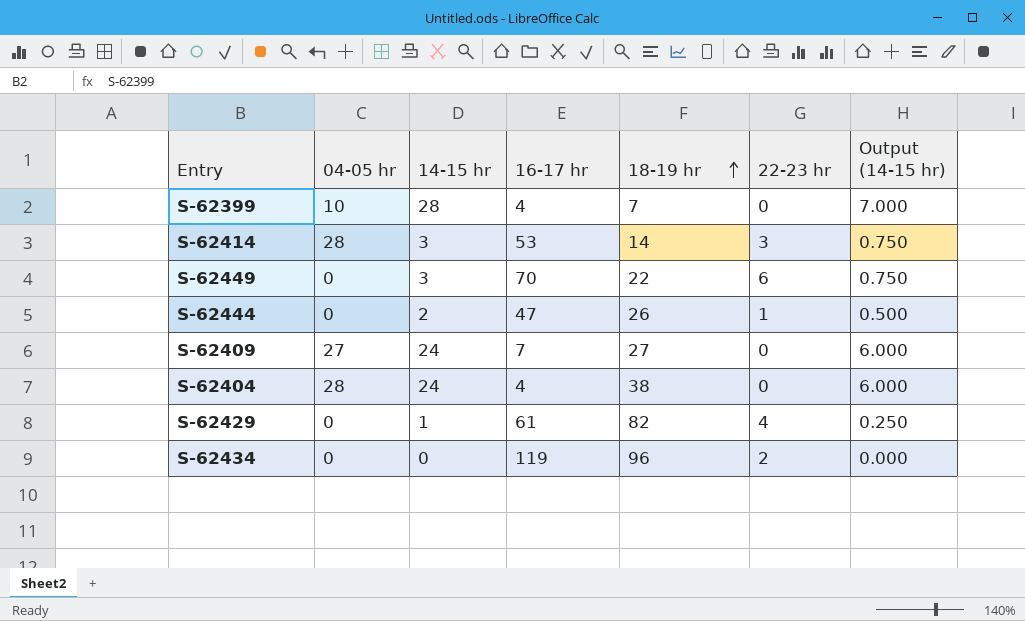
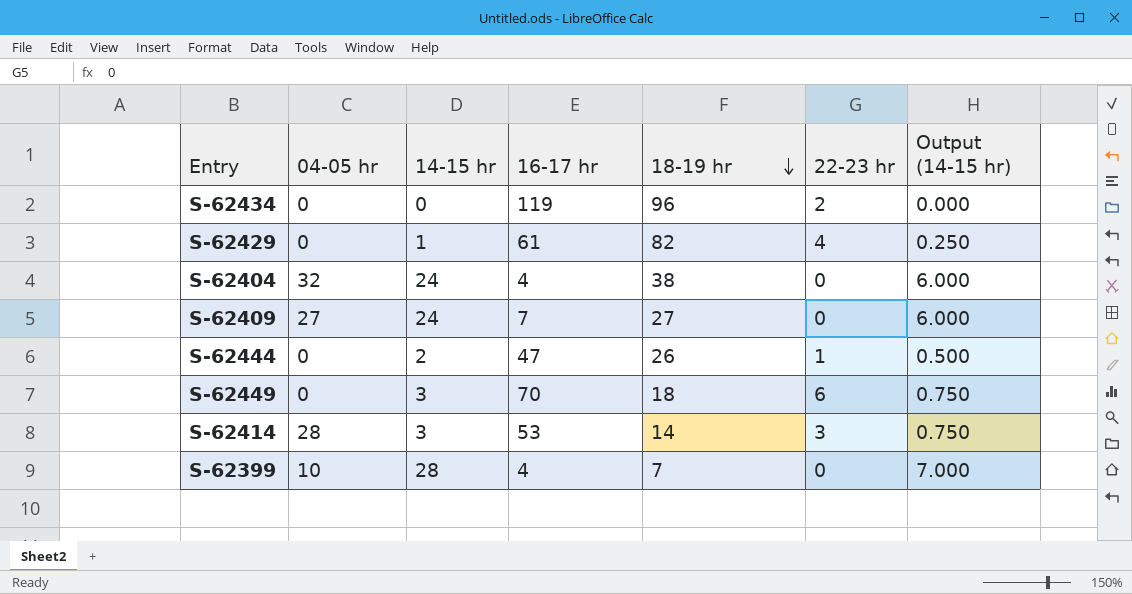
row order: 18-19 hr ascending -> 18-19 hr descending
S-62404 | 04-05 hr: 28 -> 32
S-62449 | 18-19 hr: 22 -> 18

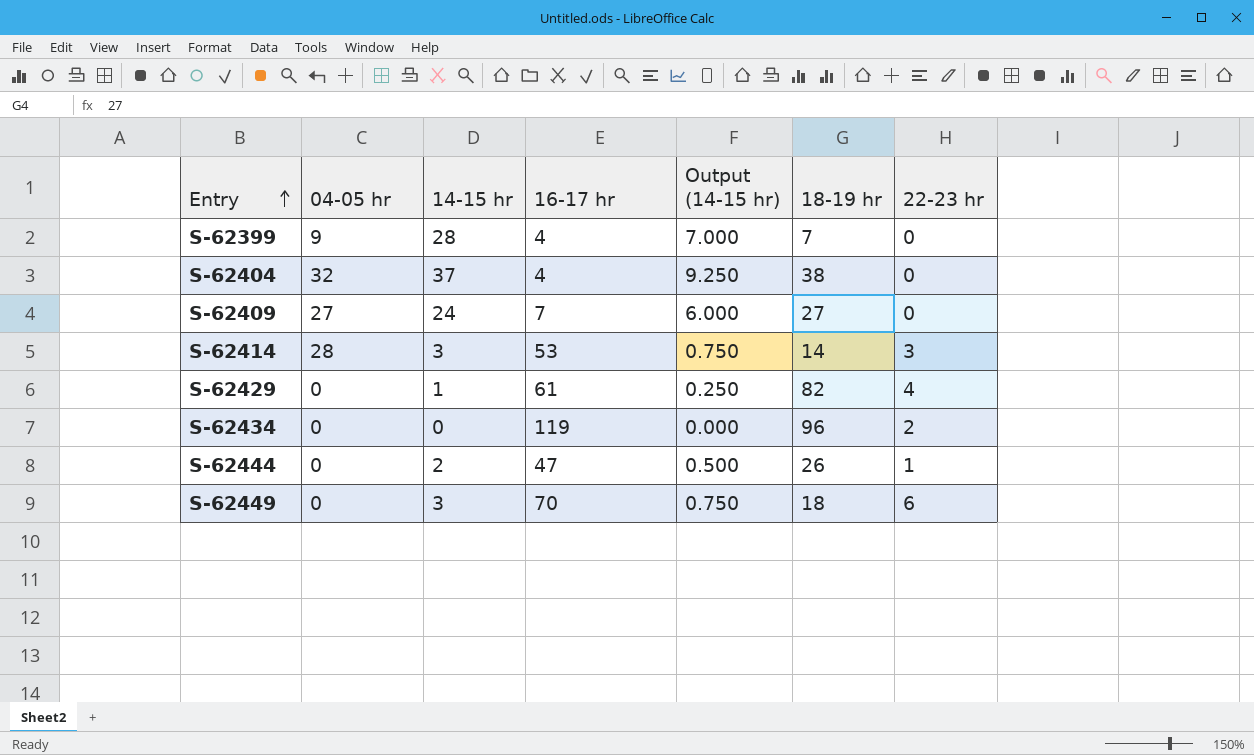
row order: 18-19 hr descending -> Entry ascending
column Output (14-15 hr) | position: 7 -> 5
S-62399 | 04-05 hr: 10 -> 9
S-62404 | 14-15 hr: 24 -> 37
S-62404 | Output (14-15 hr): 6.000 -> 9.250

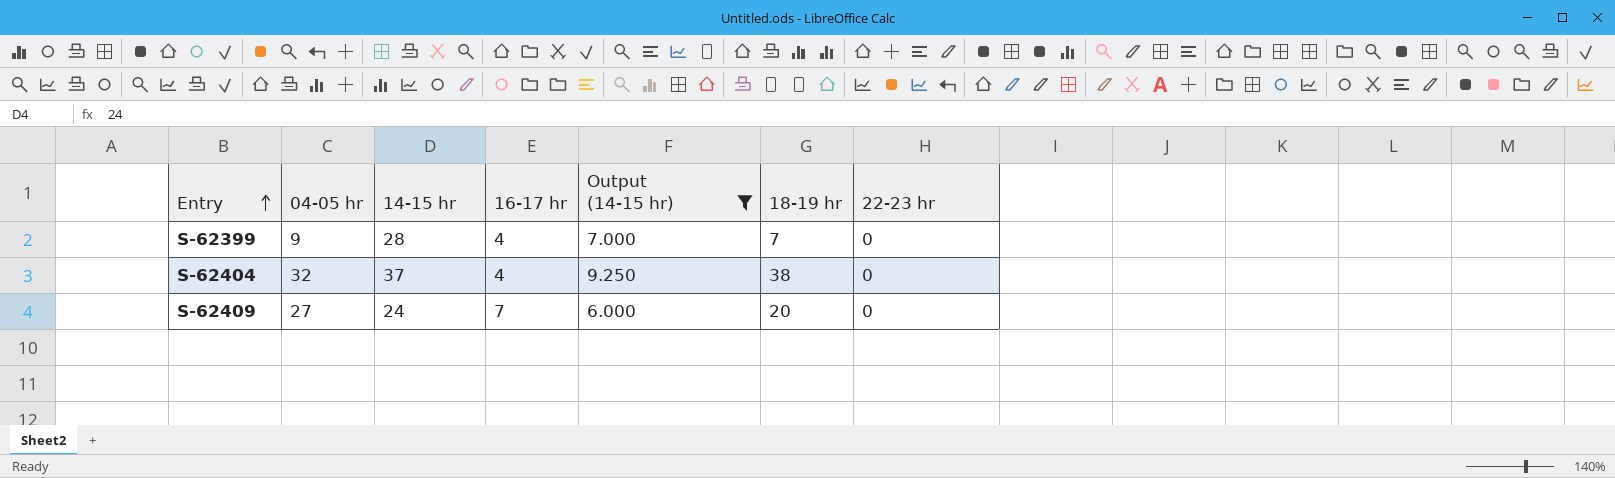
filter: none -> Output (14-15 hr) >= 6.000
S-62409 | 18-19 hr: 27 -> 20

